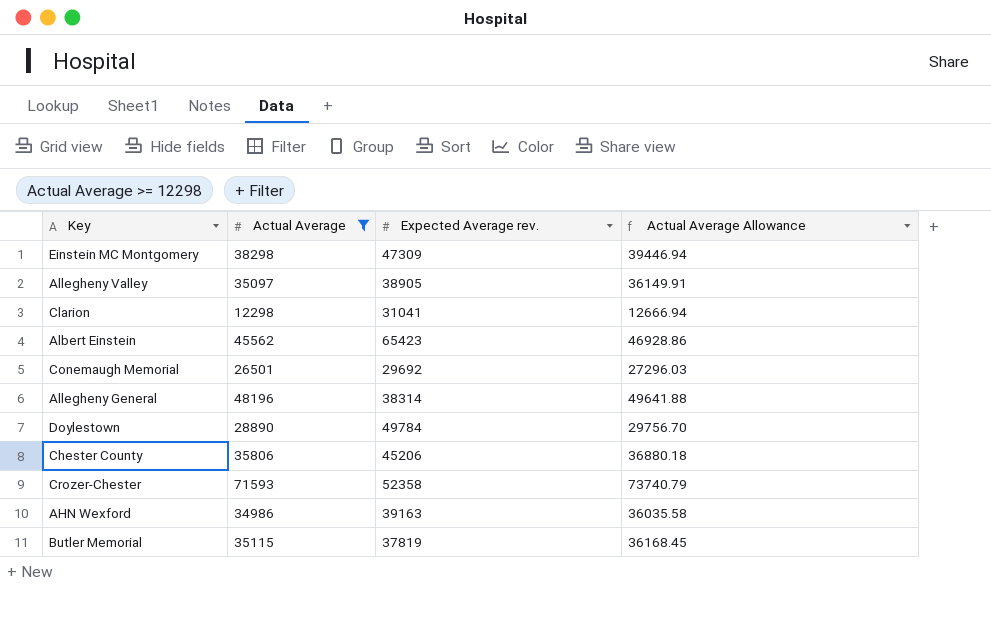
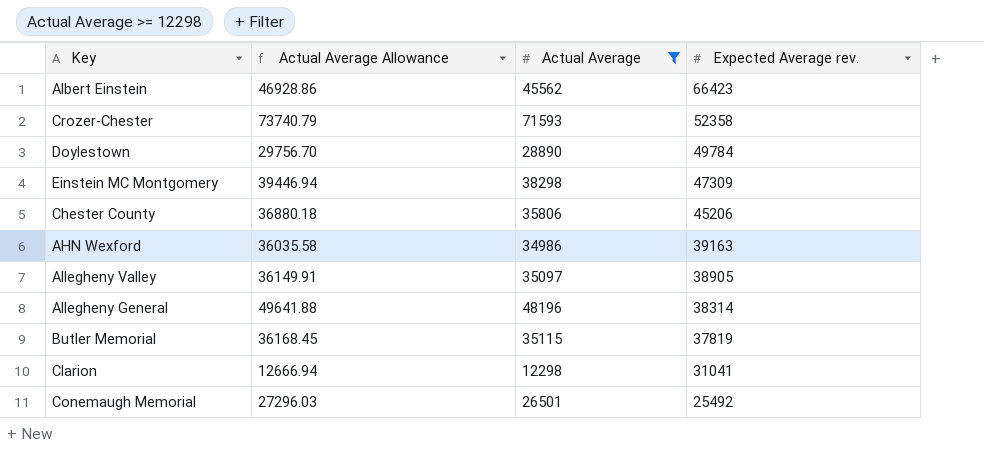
row order: none -> Expected Average rev. descending
column Actual Average Allowance | position: 4 -> 2
Albert Einstein | Expected Average rev.: 65423 -> 66423
Conemaugh Memorial | Expected Average rev.: 29692 -> 25492

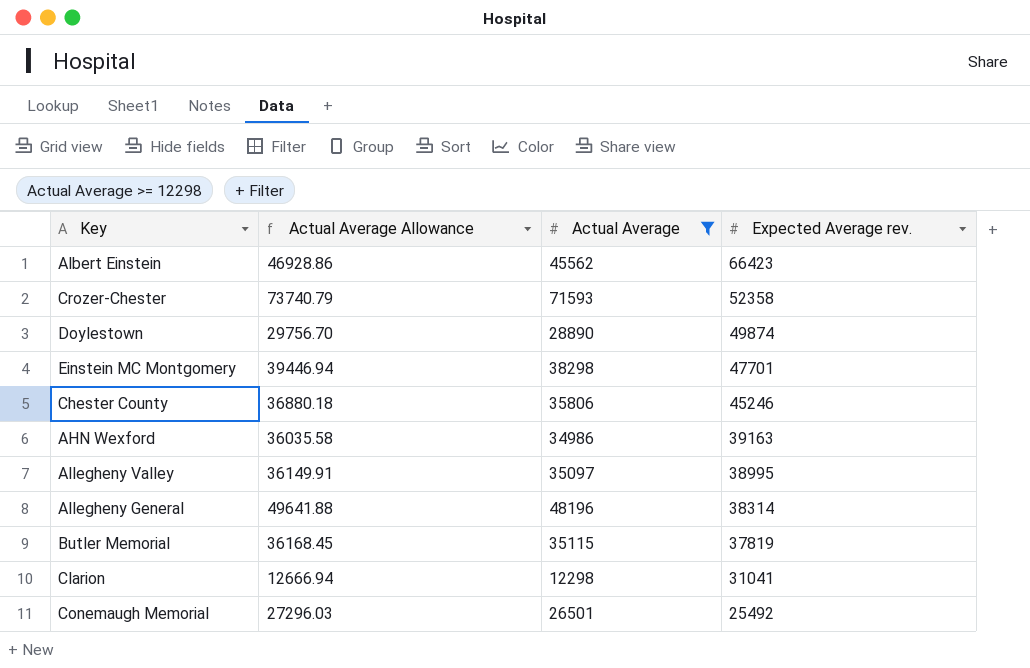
Doylestown | Expected Average rev.: 49784 -> 49874
Einstein MC Montgomery | Expected Average rev.: 47309 -> 47701
Chester County | Expected Average rev.: 45206 -> 45246
Allegheny Valley | Expected Average rev.: 38905 -> 38995

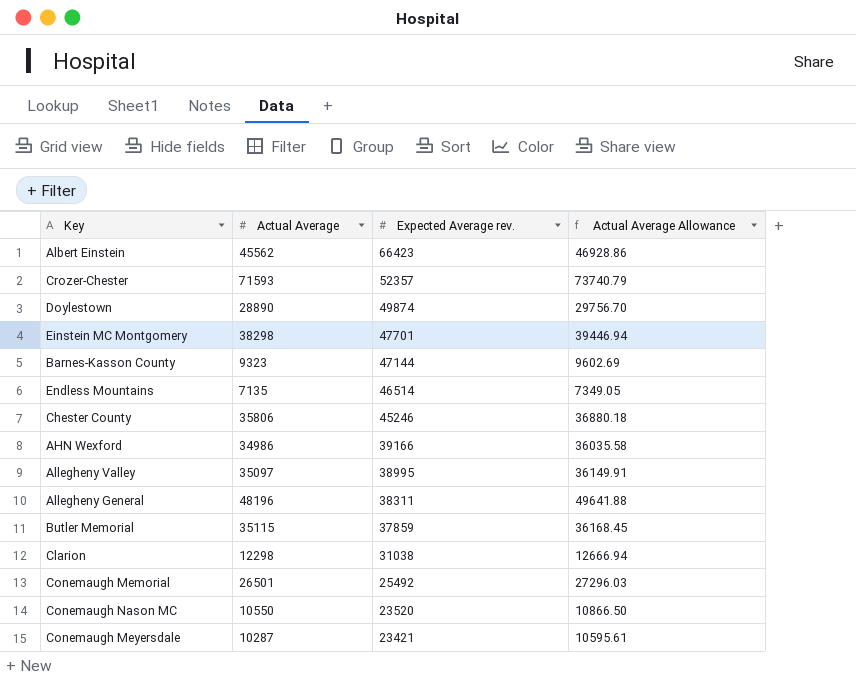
filter: Actual Average >= 12298 -> none
column Actual Average Allowance | position: 2 -> 4
Crozer-Chester | Expected Average rev.: 52358 -> 52357
AHN Wexford | Expected Average rev.: 39163 -> 39166
Allegheny General | Expected Average rev.: 38314 -> 38311
Butler Memorial | Expected Average rev.: 37819 -> 37859
Clarion | Expected Average rev.: 31041 -> 31038

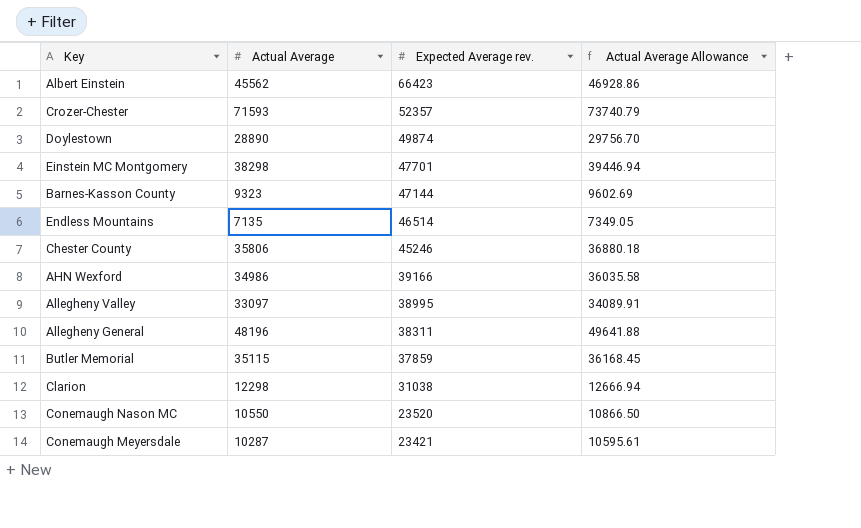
row Conemaugh Memorial: 26501 | 25492 | 27296.03 -> none
Allegheny Valley | Actual Average: 35097 -> 33097
Allegheny Valley | Actual Average Allowance: 36149.91 -> 34089.91

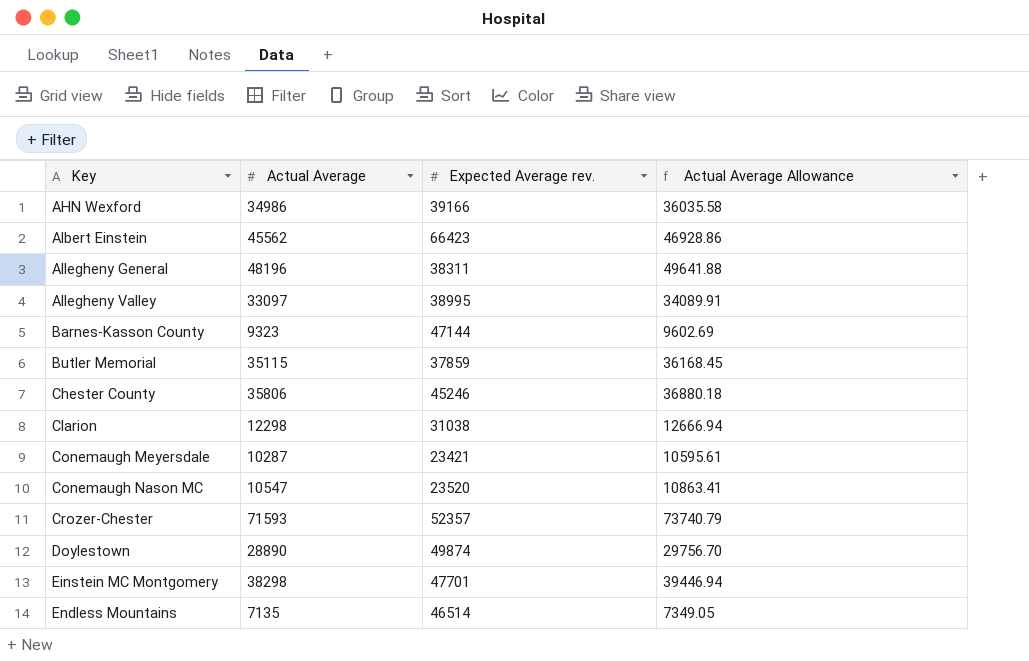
row order: Expected Average rev. descending -> Key ascending
Conemaugh Nason MC | Actual Average: 10550 -> 10547
Conemaugh Nason MC | Actual Average Allowance: 10866.50 -> 10863.41

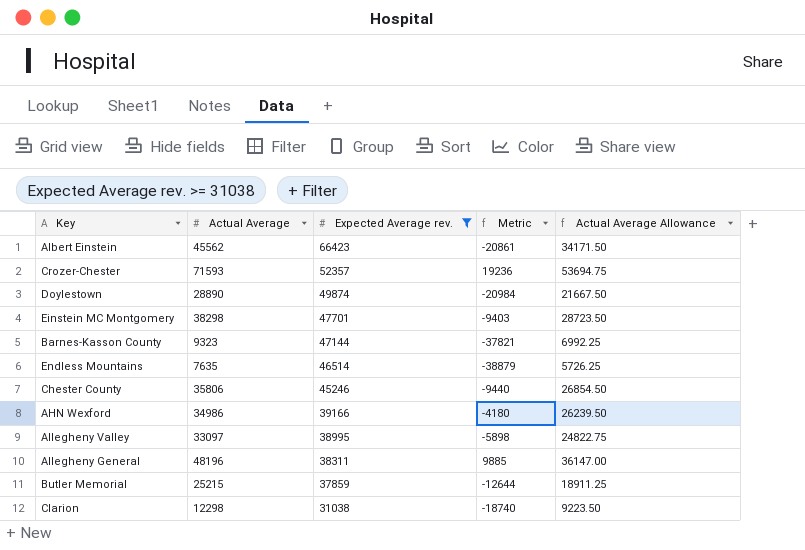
filter: none -> Expected Average rev. >= 31038
row order: Key ascending -> Expected Average rev. descending
column Metric | formula: none -> [Actual Average] - [Expected Average rev.]
column Actual Average Allowance | formula: [Actual Average] * 1.03 -> [Actual Average] * 0.75
Endless Mountains | Actual Average: 7135 -> 7635
Butler Memorial | Actual Average: 35115 -> 25215

